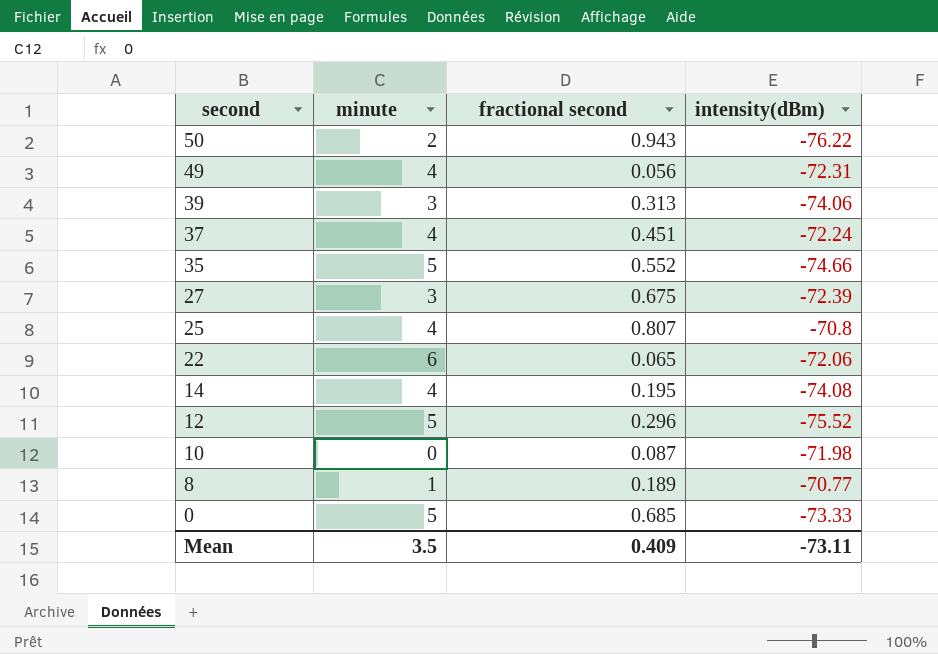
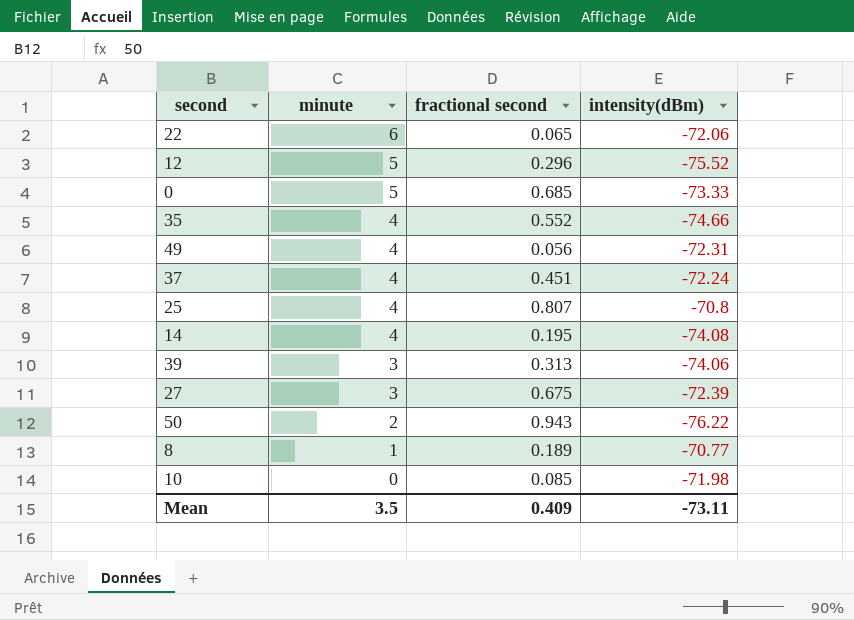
row order: second descending -> minute descending
35 | minute: 5 -> 4
10 | fractional second: 0.087 -> 0.085

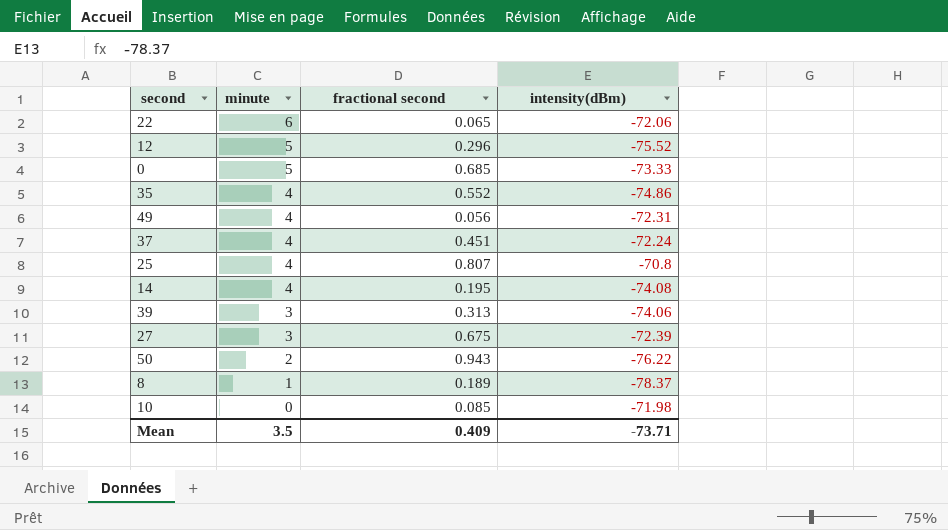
35 | intensity(dBm): -74.66 -> -74.86
8 | intensity(dBm): -70.77 -> -78.37
Mean | intensity(dBm): -73.11 -> -73.71

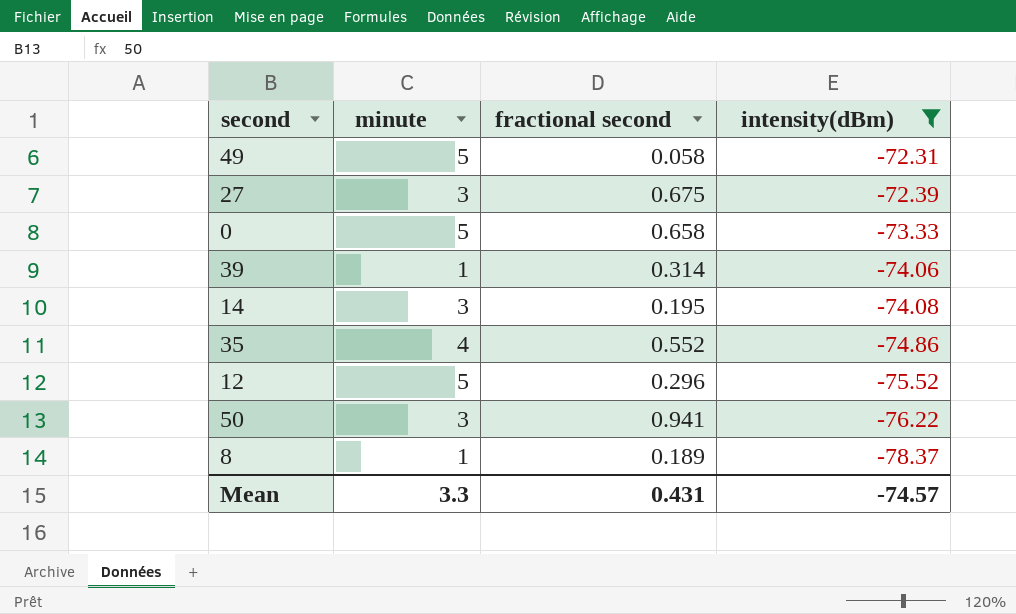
filter: none -> intensity(dBm) <= -72.31
row order: minute descending -> intensity(dBm) descending
49 | minute: 4 -> 5
49 | fractional second: 0.056 -> 0.058
0 | fractional second: 0.685 -> 0.658
39 | minute: 3 -> 1
39 | fractional second: 0.313 -> 0.314
14 | minute: 4 -> 3
50 | minute: 2 -> 3
50 | fractional second: 0.943 -> 0.941
Mean | minute: 3.5 -> 3.3
Mean | fractional second: 0.409 -> 0.431
Mean | intensity(dBm): -73.71 -> -74.57

